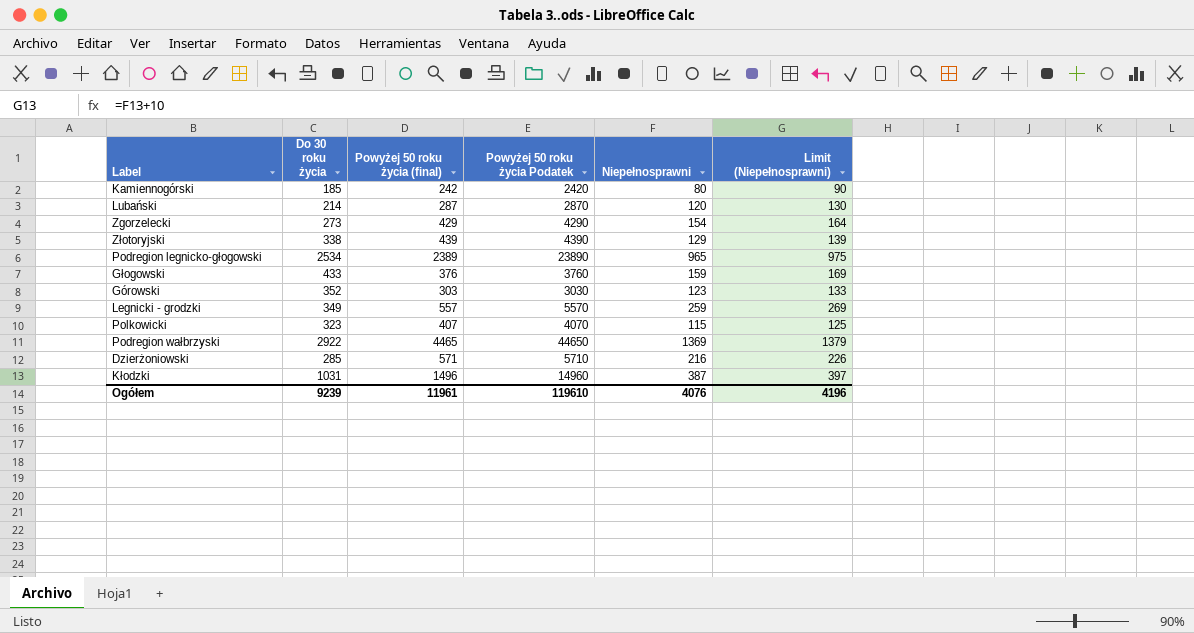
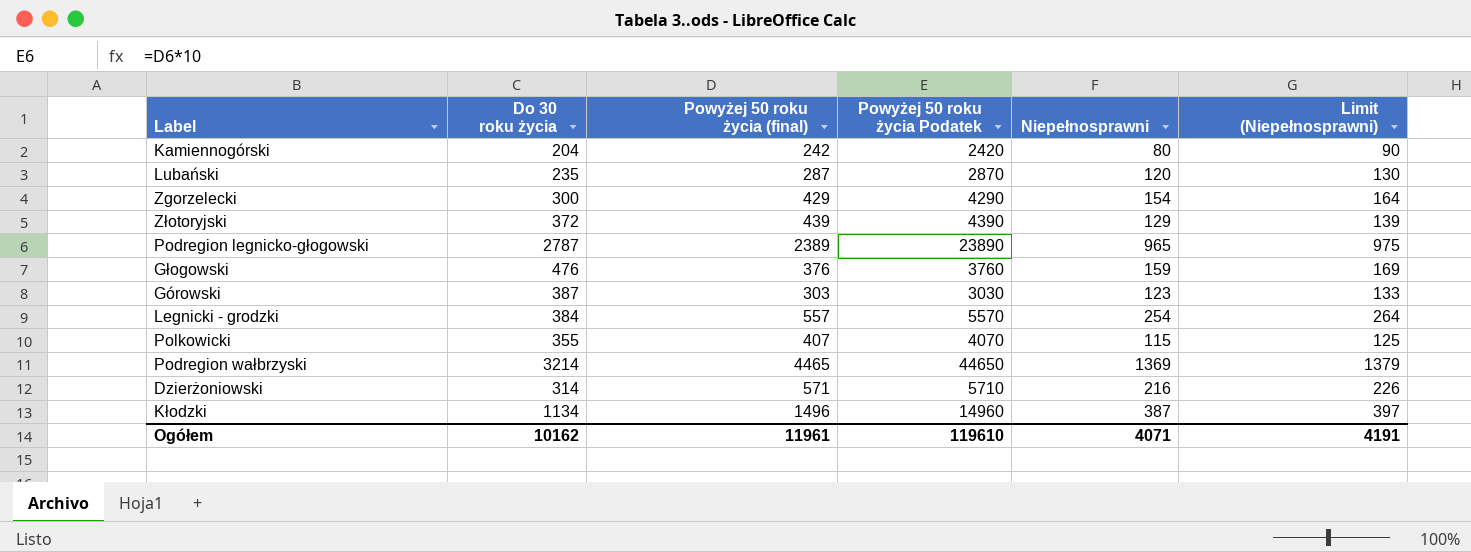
Kamiennogórski | Do 30 roku życia: 185 -> 204
Lubański | Do 30 roku życia: 214 -> 235
Zgorzelecki | Do 30 roku życia: 273 -> 300
Złotoryjski | Do 30 roku życia: 338 -> 372
Podregion legnicko-głogowski | Do 30 roku życia: 2534 -> 2787
Głogowski | Do 30 roku życia: 433 -> 476
Górowski | Do 30 roku życia: 352 -> 387
Legnicki - grodzki | Do 30 roku życia: 349 -> 384
Legnicki - grodzki | Niepełnosprawni: 259 -> 254
Legnicki - grodzki | Limit (Niepełnosprawni): 269 -> 264
Polkowicki | Do 30 roku życia: 323 -> 355
Podregion wałbrzyski | Do 30 roku życia: 2922 -> 3214
Dzierżoniowski | Do 30 roku życia: 285 -> 314
Kłodzki | Do 30 roku życia: 1031 -> 1134
Ogółem | Do 30 roku życia: 9239 -> 10162
Ogółem | Niepełnosprawni: 4076 -> 4071
Ogółem | Limit (Niepełnosprawni): 4196 -> 4191

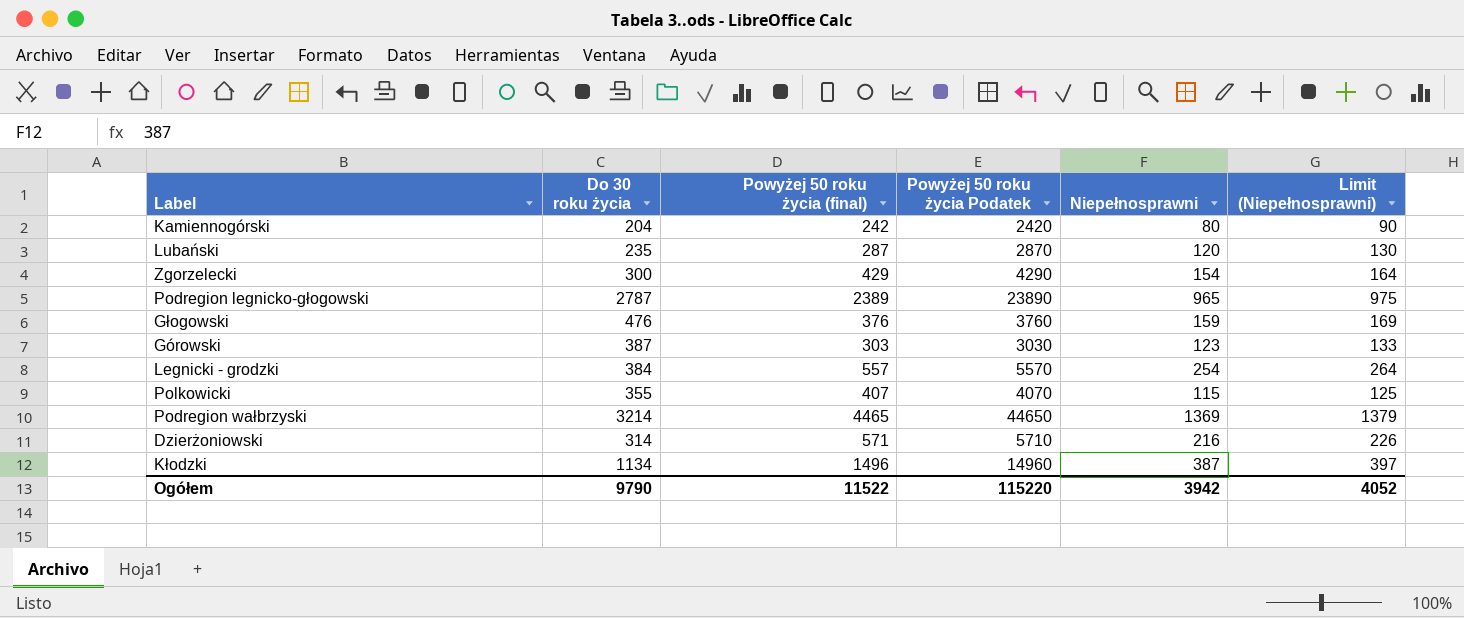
row Złotoryjski: 372 | 439 | 4390 | 129 | 139 -> none
Ogółem | Do 30 roku życia: 10162 -> 9790
Ogółem | Powyżej 50 roku życia (final): 11961 -> 11522
Ogółem | Powyżej 50 roku życia Podatek: 119610 -> 115220
Ogółem | Niepełnosprawni: 4071 -> 3942
Ogółem | Limit (Niepełnosprawni): 4191 -> 4052

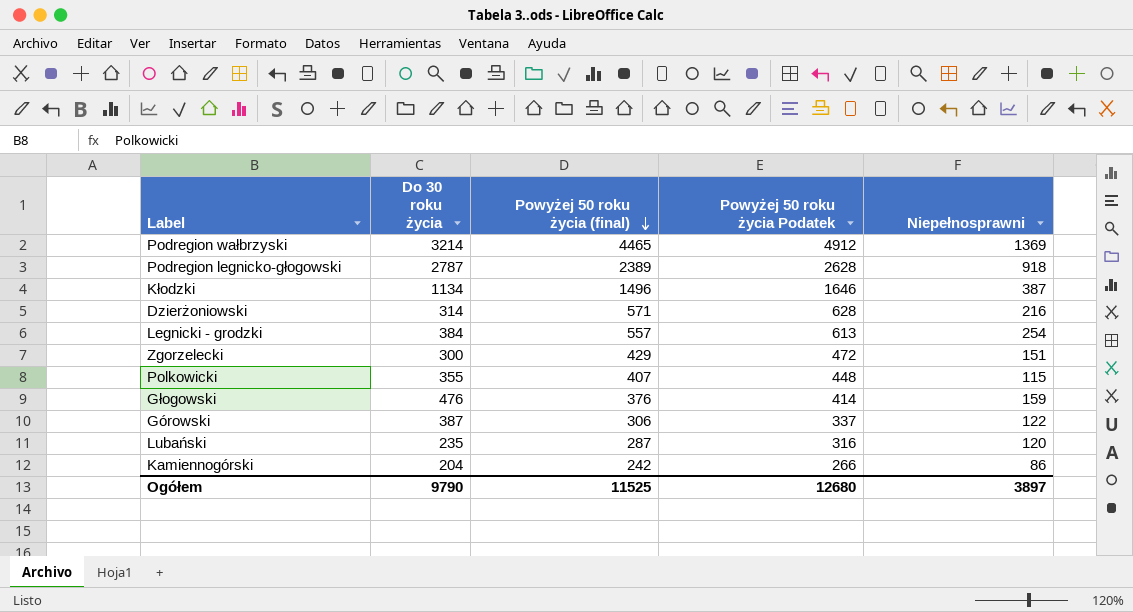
row order: none -> Powyżej 50 roku życia (final) descending
column Limit (Niepełnosprawni) | formula: [Niepełnosprawni] + 10 -> none
column Powyżej 50 roku życia Podatek | formula: [Powyżej 50 roku życia (final)] * 10 -> [Powyżej 50 roku życia (final)] * 1,1
Podregion legnicko-głogowski | Niepełnosprawni: 965 -> 918
Zgorzelecki | Niepełnosprawni: 154 -> 151
Górowski | Powyżej 50 roku życia (final): 303 -> 306
Górowski | Niepełnosprawni: 123 -> 122
Kamiennogórski | Niepełnosprawni: 80 -> 86
Ogółem | Powyżej 50 roku życia (final): 11522 -> 11525
Ogółem | Powyżej 50 roku życia Podatek: 115220 -> 12680
Ogółem | Niepełnosprawni: 3942 -> 3897

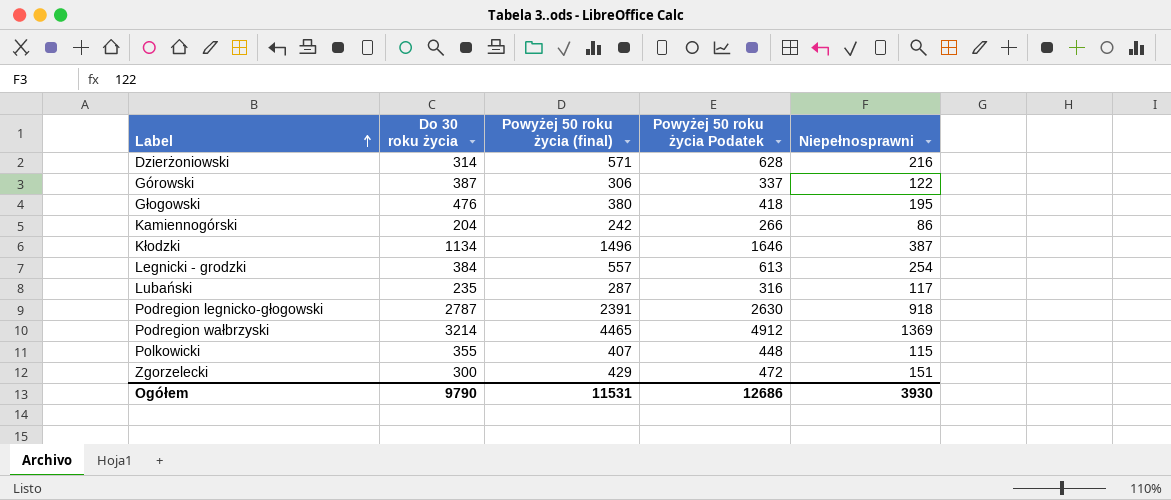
row order: Powyżej 50 roku życia (final) descending -> Label ascending
Głogowski | Powyżej 50 roku życia (final): 376 -> 380
Głogowski | Powyżej 50 roku życia Podatek: 414 -> 418
Głogowski | Niepełnosprawni: 159 -> 195
Lubański | Niepełnosprawni: 120 -> 117
Podregion legnicko-głogowski | Powyżej 50 roku życia (final): 2389 -> 2391
Podregion legnicko-głogowski | Powyżej 50 roku życia Podatek: 2628 -> 2630
Ogółem | Powyżej 50 roku życia (final): 11525 -> 11531
Ogółem | Powyżej 50 roku życia Podatek: 12680 -> 12686
Ogółem | Niepełnosprawni: 3897 -> 3930

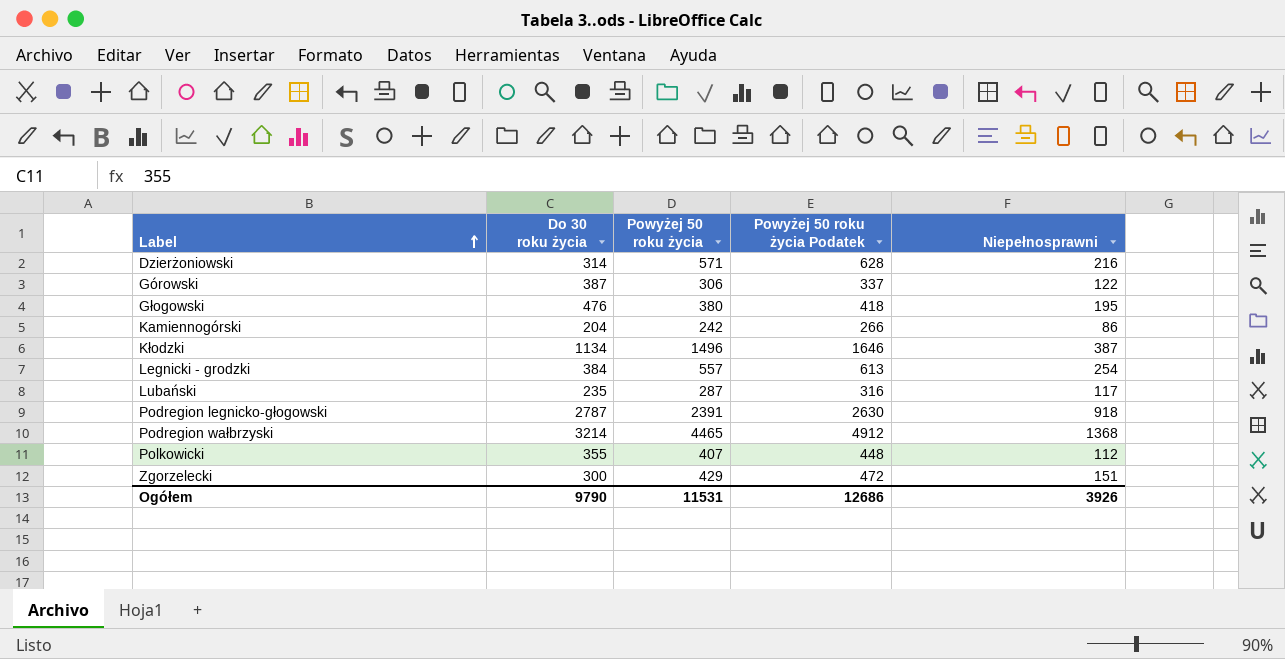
column name: Powyżej 50 roku życia (final) -> Powyżej 50 roku życia
Podregion wałbrzyski | Niepełnosprawni: 1369 -> 1368
Polkowicki | Niepełnosprawni: 115 -> 112
Ogółem | Niepełnosprawni: 3930 -> 3926

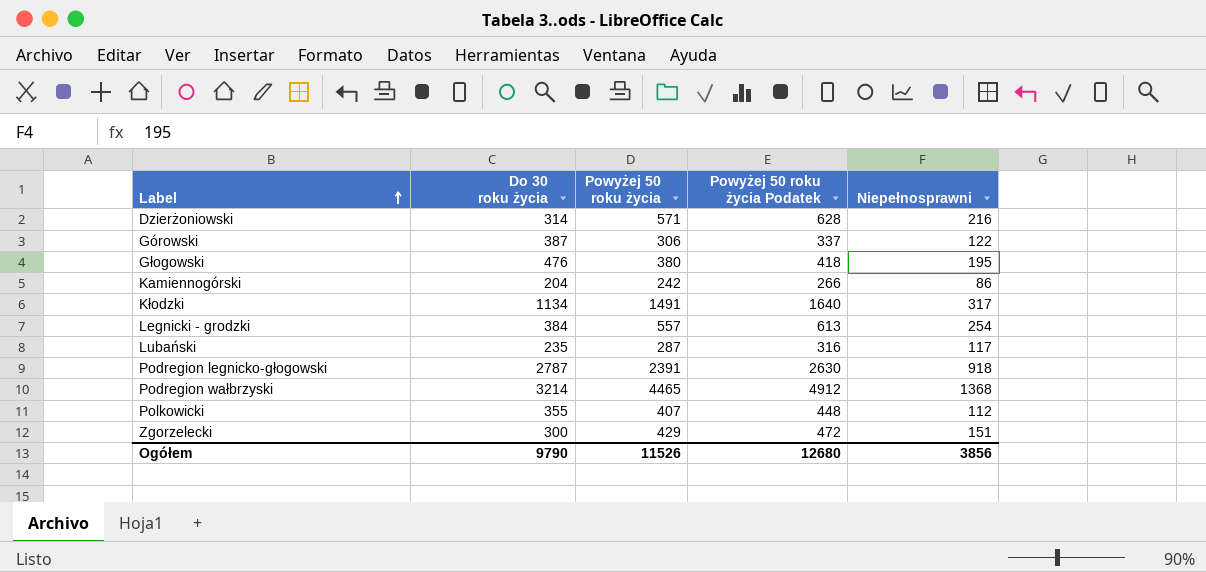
Kłodzki | Powyżej 50 roku życia: 1496 -> 1491
Kłodzki | Powyżej 50 roku życia Podatek: 1646 -> 1640
Kłodzki | Niepełnosprawni: 387 -> 317
Ogółem | Powyżej 50 roku życia: 11531 -> 11526
Ogółem | Powyżej 50 roku życia Podatek: 12686 -> 12680
Ogółem | Niepełnosprawni: 3926 -> 3856

